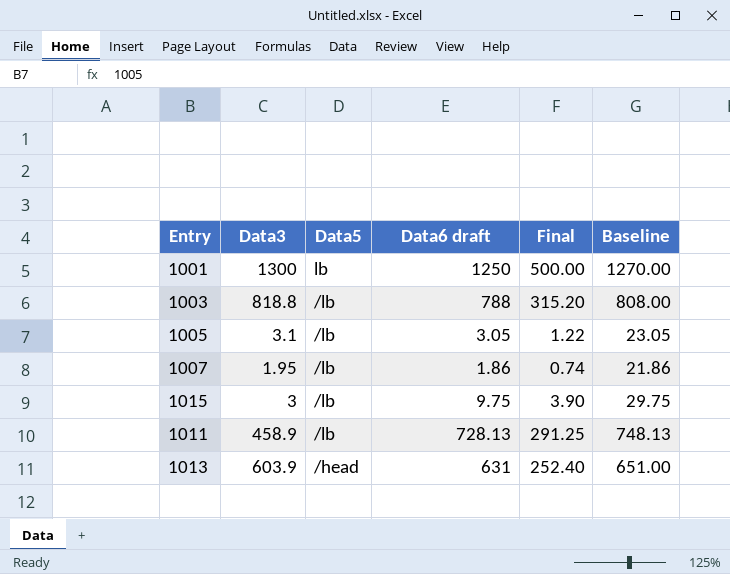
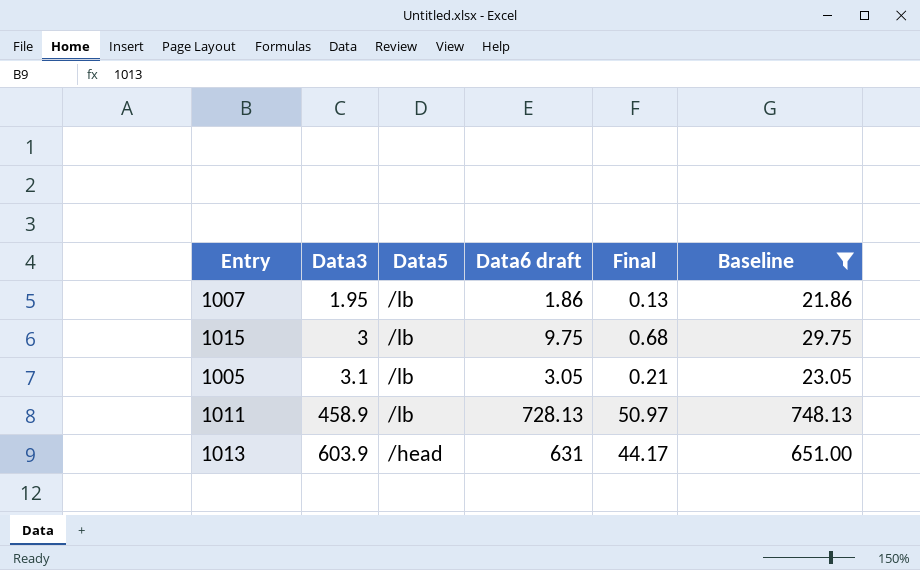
filter: none -> Baseline <= 748.13
row order: Data5 descending -> Data3 ascending
column Final | formula: [Data6 draft] * 0.4 -> [Data6 draft] * 0.07

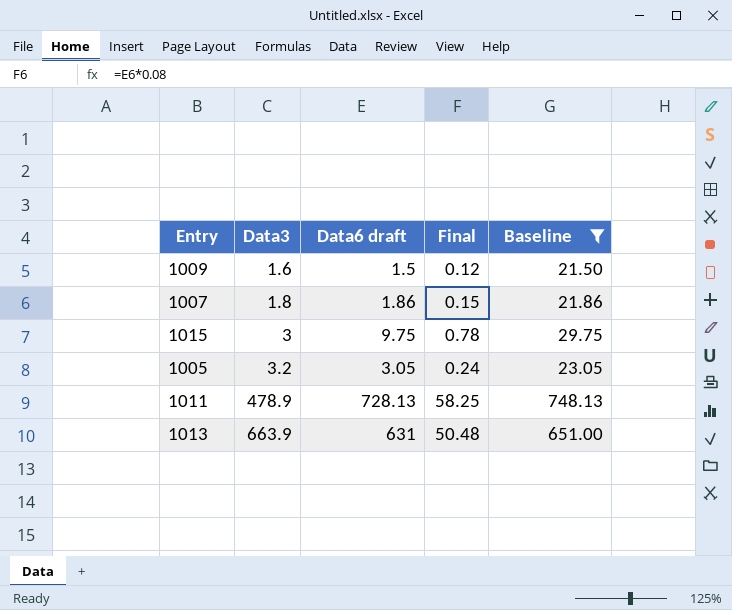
column Data5 | position: 3 -> none
column Final | formula: [Data6 draft] * 0.07 -> [Data6 draft] * 0.08
row 1009: none -> 1.6 | 1.5 | 0.12 | 21.50
1007 | Data3: 1.95 -> 1.8
1005 | Data3: 3.1 -> 3.2
1011 | Data3: 458.9 -> 478.9
1013 | Data3: 603.9 -> 663.9

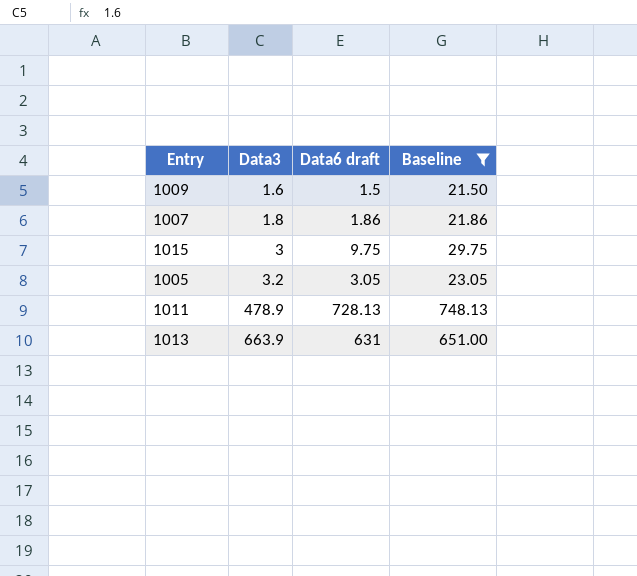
column Final | formula: [Data6 draft] * 0.08 -> none

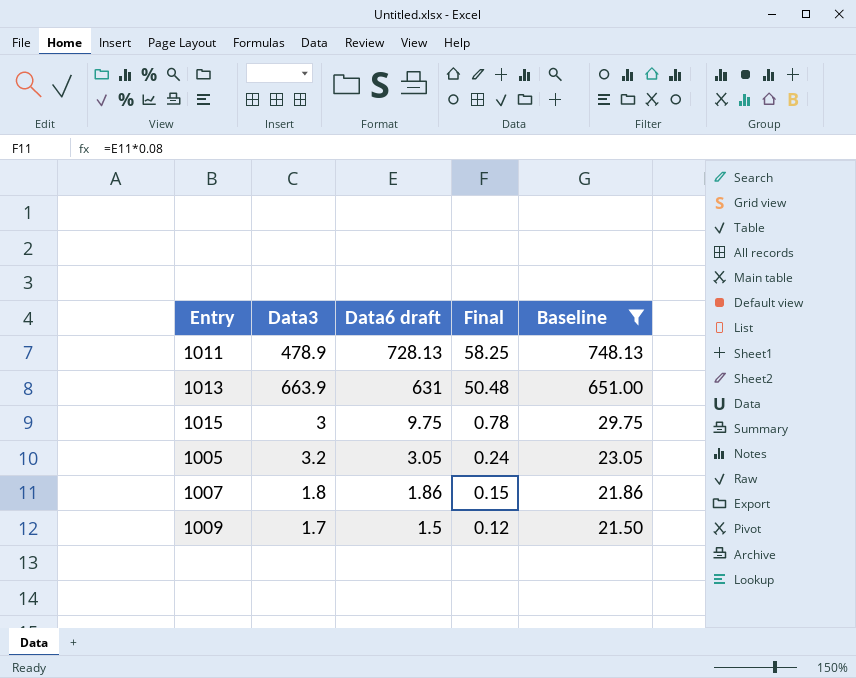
row order: Data3 ascending -> Data6 draft descending
column Final | formula: none -> [Data6 draft] * 0.08
1009 | Data3: 1.6 -> 1.7

